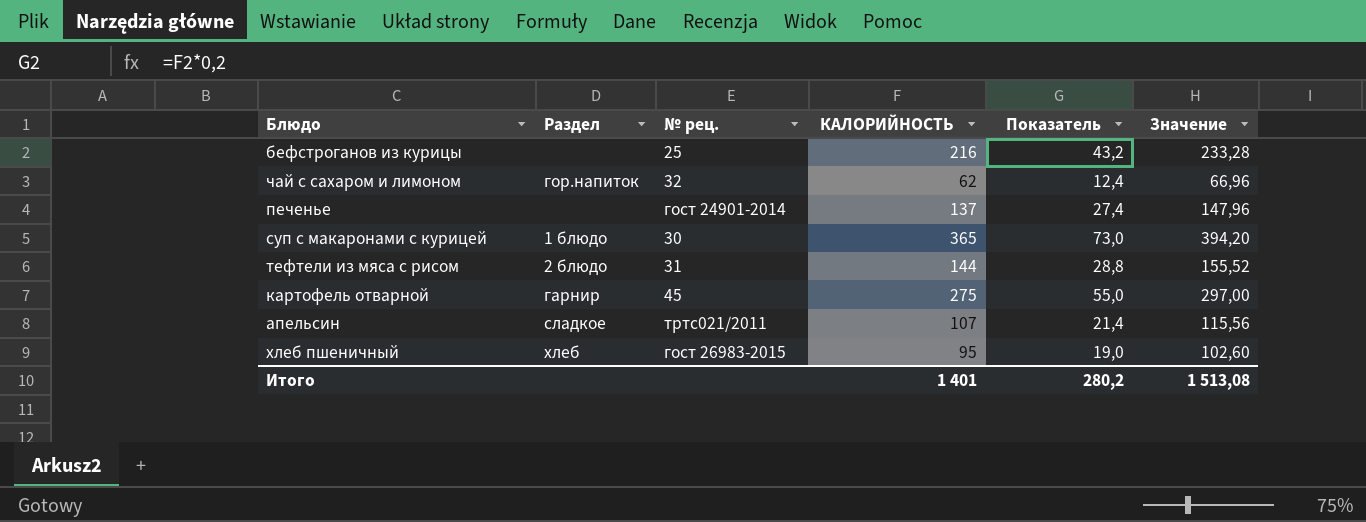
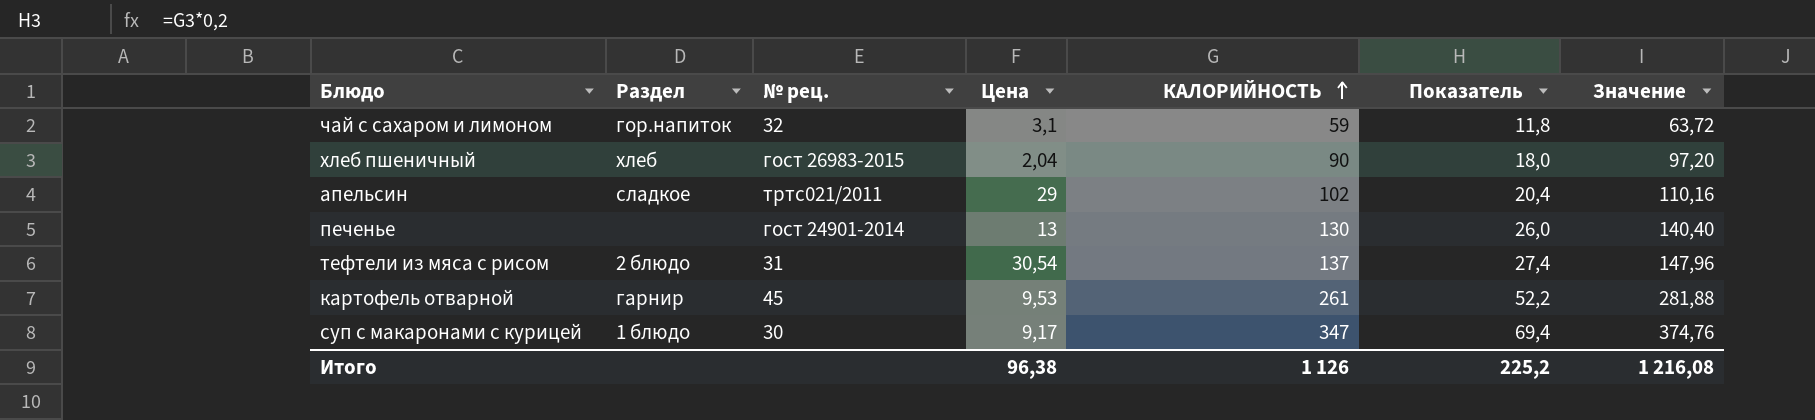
row order: none -> КАЛОРИЙНОСТЬ ascending
column Цена | position: none -> 4
row бефстроганов из курицы: none | 25 | 216 | 43,2 | 233,28 -> none
чай с сахаром и лимоном | КАЛОРИЙНОСТЬ: 62 -> 59
чай с сахаром и лимоном | Показатель: 12,4 -> 11,8
чай с сахаром и лимоном | Значение: 66,96 -> 63,72
хлеб пшеничный | КАЛОРИЙНОСТЬ: 95 -> 90
хлеб пшеничный | Показатель: 19,0 -> 18,0
хлеб пшеничный | Значение: 102,60 -> 97,20
апельсин | КАЛОРИЙНОСТЬ: 107 -> 102
апельсин | Показатель: 21,4 -> 20,4
апельсин | Значение: 115,56 -> 110,16
печенье | КАЛОРИЙНОСТЬ: 137 -> 130
печенье | Показатель: 27,4 -> 26,0
печенье | Значение: 147,96 -> 140,40
тефтели из мяса с рисом | КАЛОРИЙНОСТЬ: 144 -> 137
тефтели из мяса с рисом | Показатель: 28,8 -> 27,4
тефтели из мяса с рисом | Значение: 155,52 -> 147,96
картофель отварной | КАЛОРИЙНОСТЬ: 275 -> 261
картофель отварной | Показатель: 55,0 -> 52,2
картофель отварной | Значение: 297,00 -> 281,88
суп с макаронами с курицей | КАЛОРИЙНОСТЬ: 365 -> 347
суп с макаронами с курицей | Показатель: 73,0 -> 69,4
суп с макаронами с курицей | Значение: 394,20 -> 374,76
Итого | КАЛОРИЙНОСТЬ: 1 401 -> 1 126
Итого | Показатель: 280,2 -> 225,2
Итого | Значение: 1 513,08 -> 1 216,08

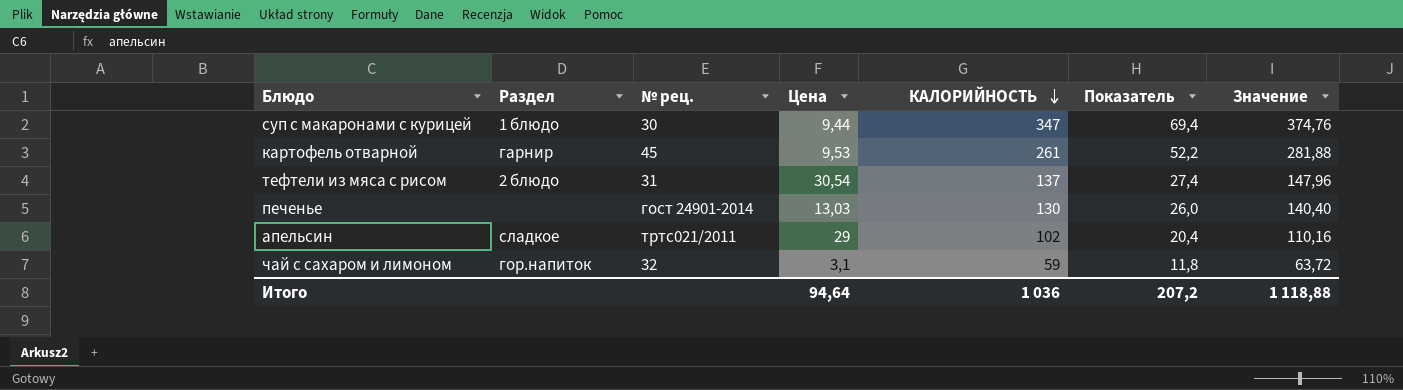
row order: КАЛОРИЙНОСТЬ ascending -> КАЛОРИЙНОСТЬ descending
row хлеб пшеничный: хлеб | гост 26983-2015 | 2,04 | 90 | 18,0 | 97,20 -> none
суп с макаронами с курицей | Цена: 9,17 -> 9,44
печенье | Цена: 13 -> 13,03
Итого | Цена: 96,38 -> 94,64
Итого | КАЛОРИЙНОСТЬ: 1 126 -> 1 036
Итого | Показатель: 225,2 -> 207,2
Итого | Значение: 1 216,08 -> 1 118,88

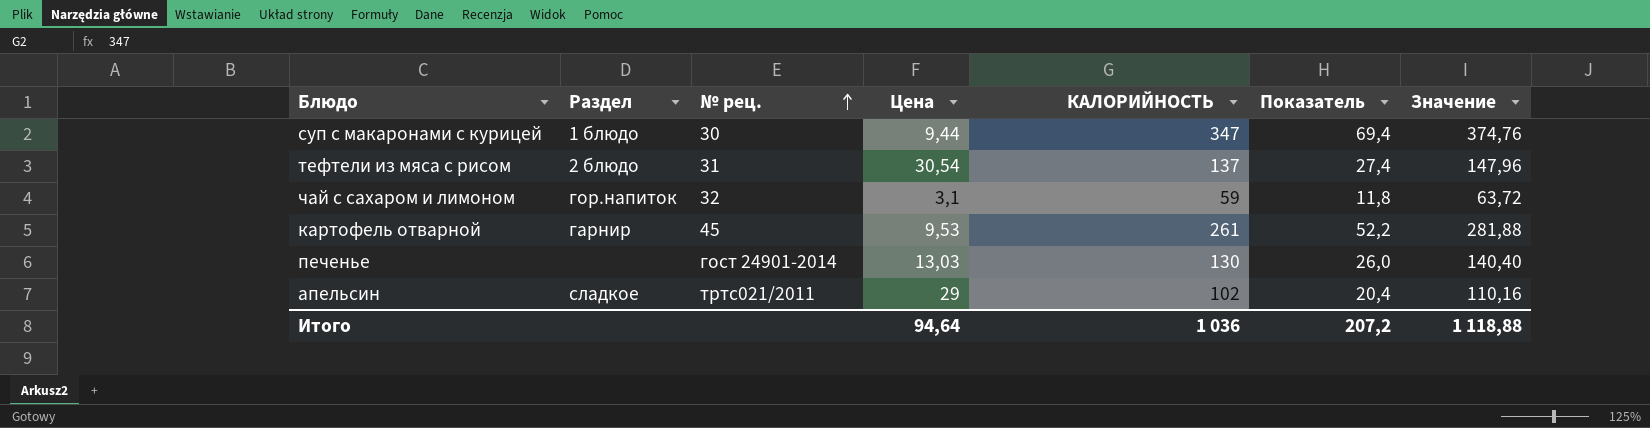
row order: КАЛОРИЙНОСТЬ descending -> № рец. ascending

